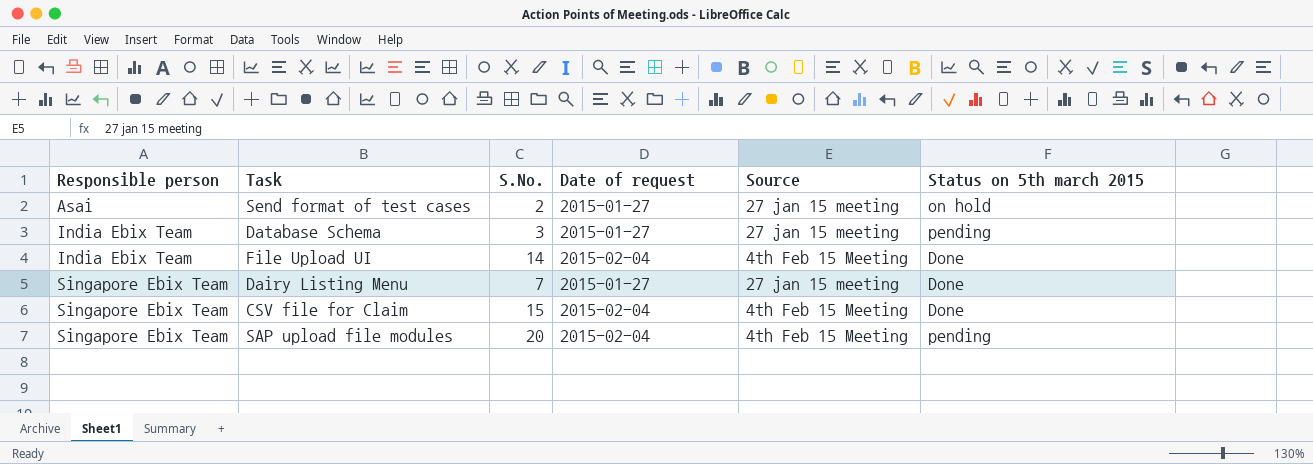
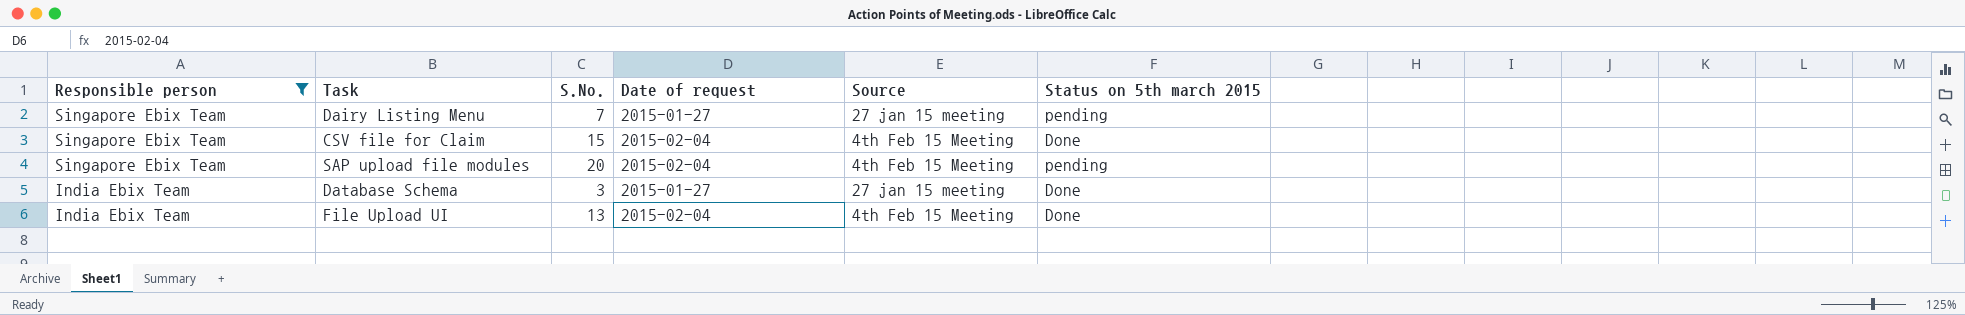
filter: none -> Responsible person != Asai
row order: Responsible person ascending -> Responsible person descending
Dairy Listing Menu | Status on 5th march 2015: Done -> pending
Database Schema | Status on 5th march 2015: pending -> Done
File Upload UI | S.No.: 14 -> 13

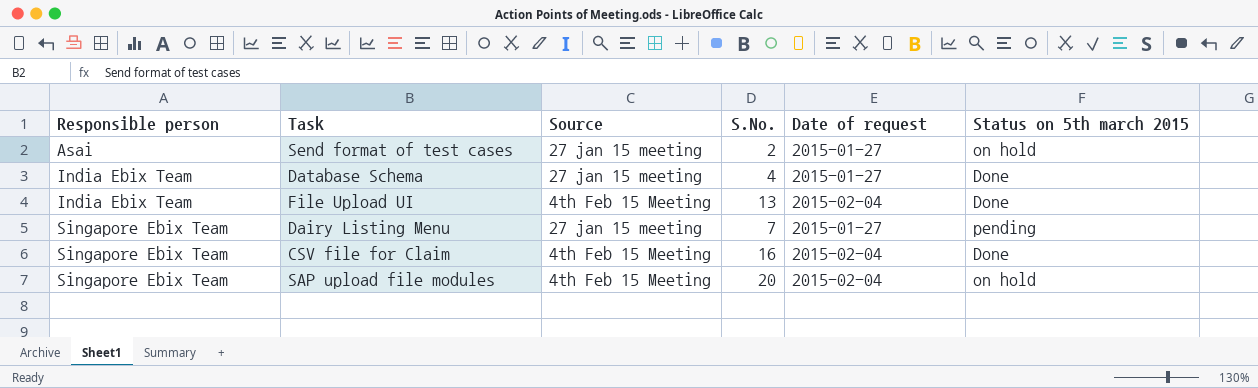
filter: Responsible person != Asai -> none
row order: Responsible person descending -> Responsible person ascending
column Source | position: 5 -> 3
Database Schema | S.No.: 3 -> 4
CSV file for Claim | S.No.: 15 -> 16
SAP upload file modules | Status on 5th march 2015: pending -> on hold

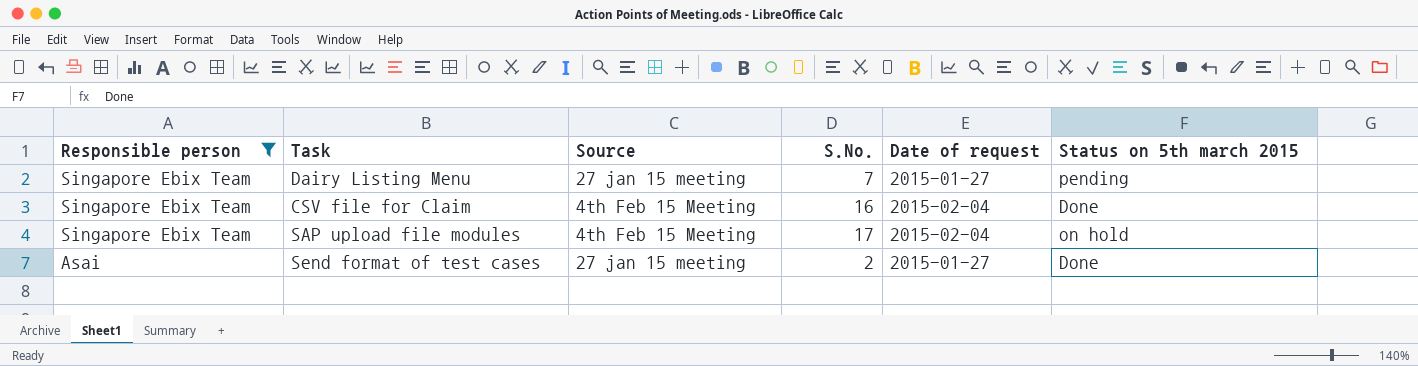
filter: none -> Responsible person != India Ebix Team
row order: Responsible person ascending -> Responsible person descending
SAP upload file modules | S.No.: 20 -> 17
Send format of test cases | Status on 5th march 2015: on hold -> Done

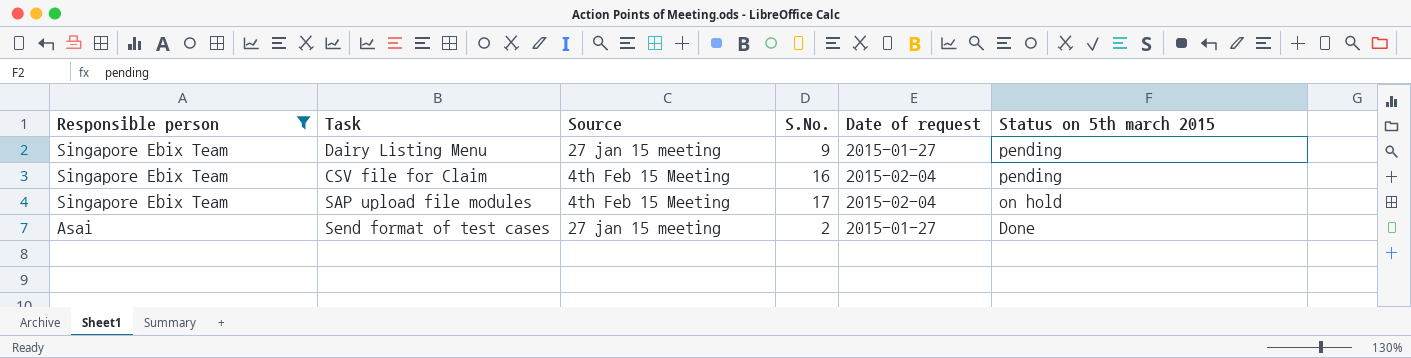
Dairy Listing Menu | S.No.: 7 -> 9
CSV file for Claim | Status on 5th march 2015: Done -> pending

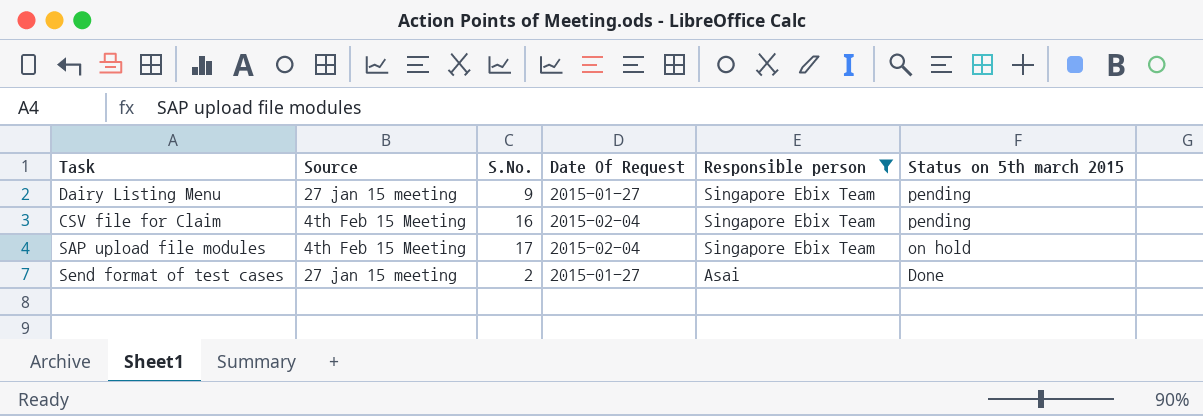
column name: Date of request -> Date Of Request
column Responsible person | position: 1 -> 5

